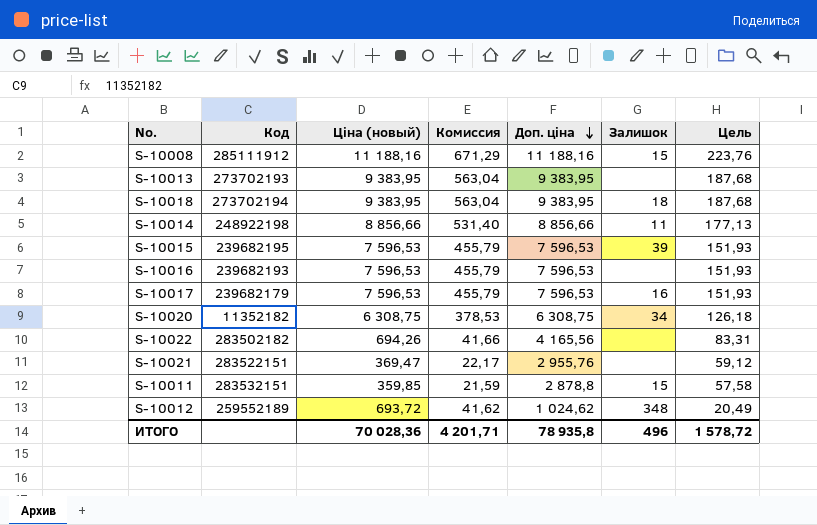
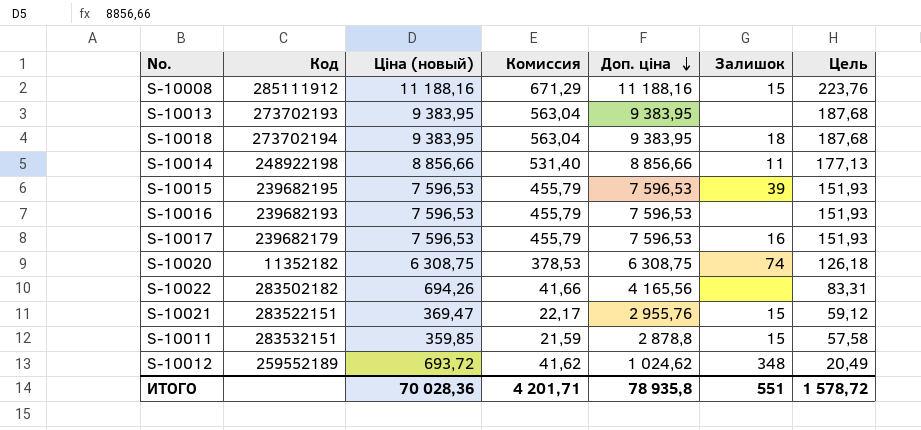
S-10020 | Залишок: 34 -> 74
S-10021 | Залишок: none -> 15
ИТОГО | Залишок: 496 -> 551

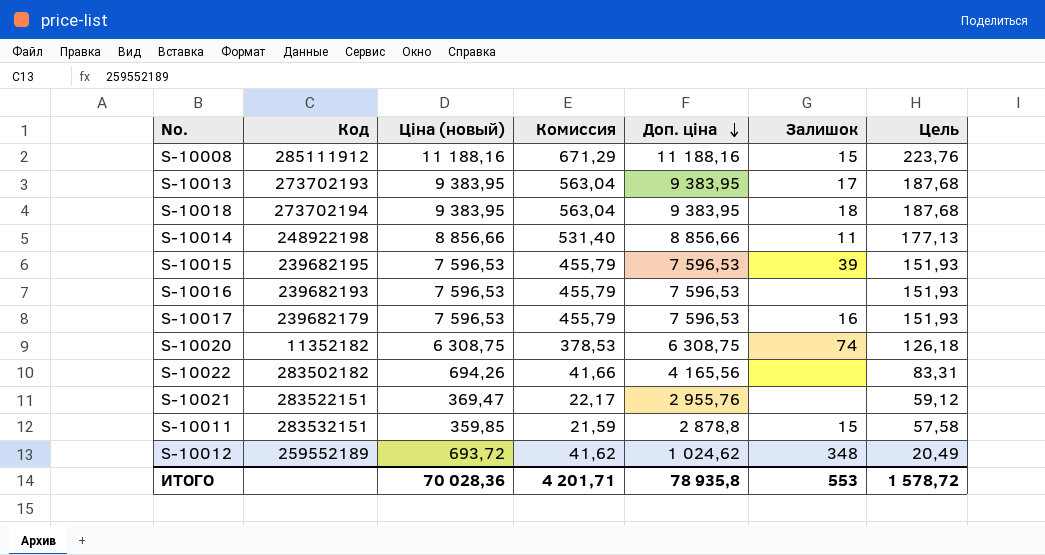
S-10013 | Залишок: none -> 17
S-10021 | Залишок: 15 -> none
ИТОГО | Залишок: 551 -> 553

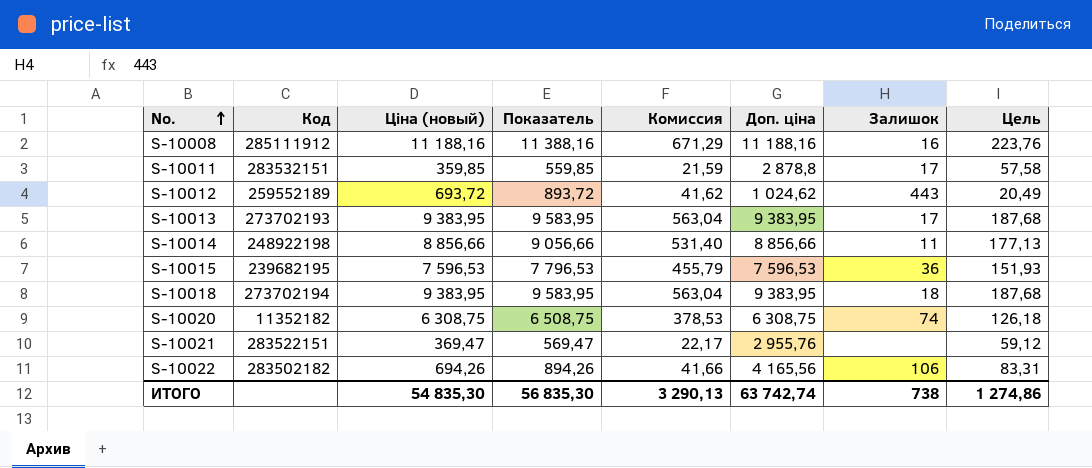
row order: Доп. ціна descending -> No. ascending
column Показатель | formula: none -> [Ціна (новый)] + 200
row S-10016: 239682193 | 7 596,53 | 455,79 | 7 596,53 | none | 151,93 -> none
row S-10017: 239682179 | 7 596,53 | 455,79 | 7 596,53 | 16 | 151,93 -> none
S-10008 | Залишок: 15 -> 16
S-10011 | Залишок: 15 -> 17
S-10012 | Залишок: 348 -> 443
S-10015 | Залишок: 39 -> 36
S-10022 | Залишок: none -> 106
ИТОГО | Ціна (новый): 70 028,36 -> 54 835,30
ИТОГО | Комиссия: 4 201,71 -> 3 290,13
ИТОГО | Доп. ціна: 78 935,8 -> 63 742,74
ИТОГО | Залишок: 553 -> 738
ИТОГО | Цель: 1 578,72 -> 1 274,86

